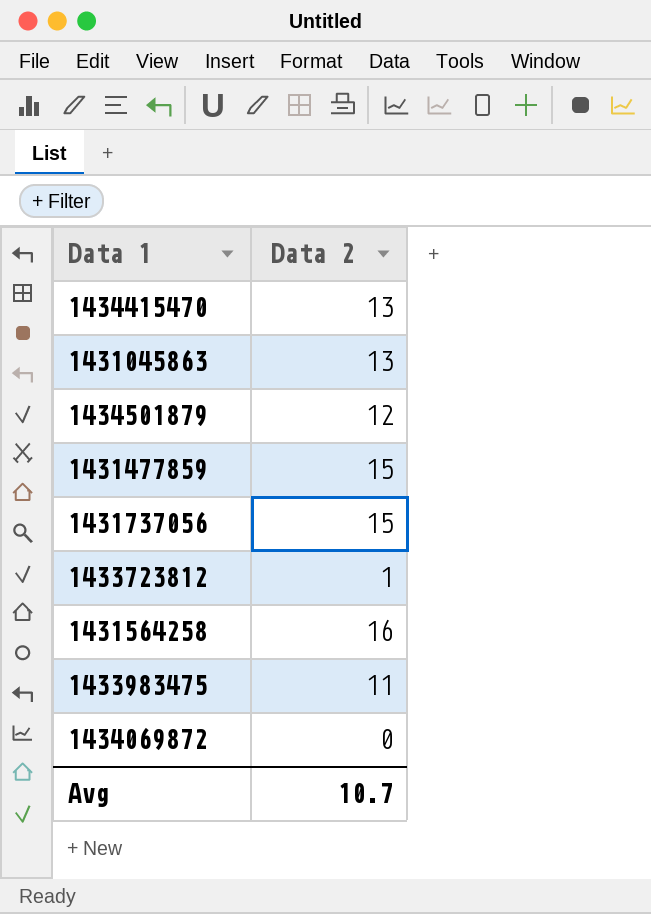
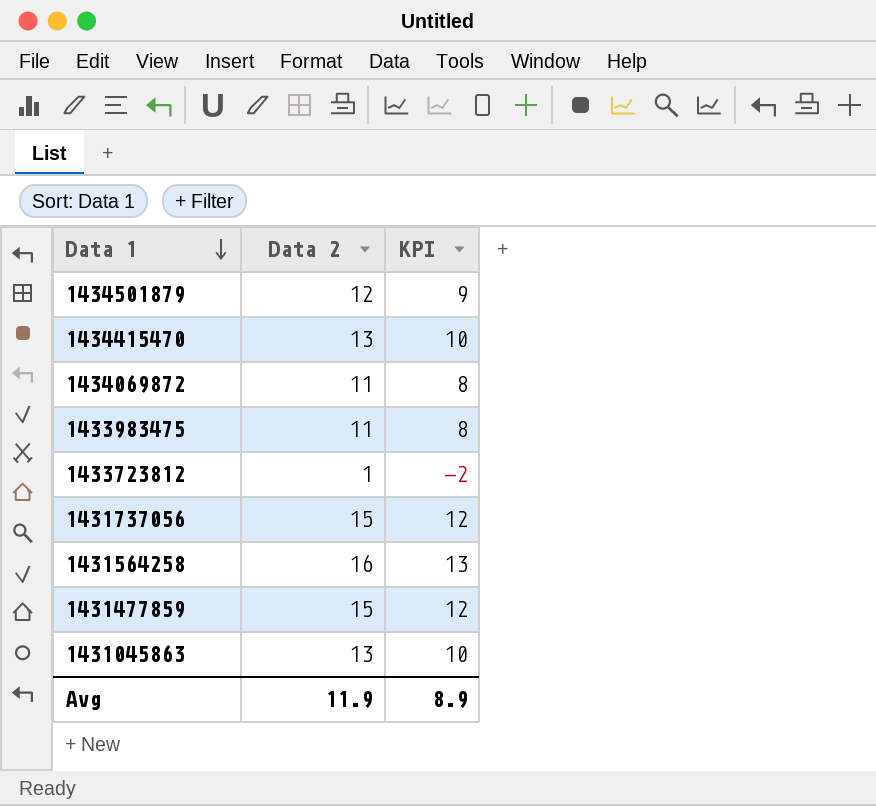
row order: none -> Data 1 descending
column KPI | formula: none -> [Data 2] - 3
1434069872 | Data 2: 0 -> 11
Avg | Data 2: 10.7 -> 11.9

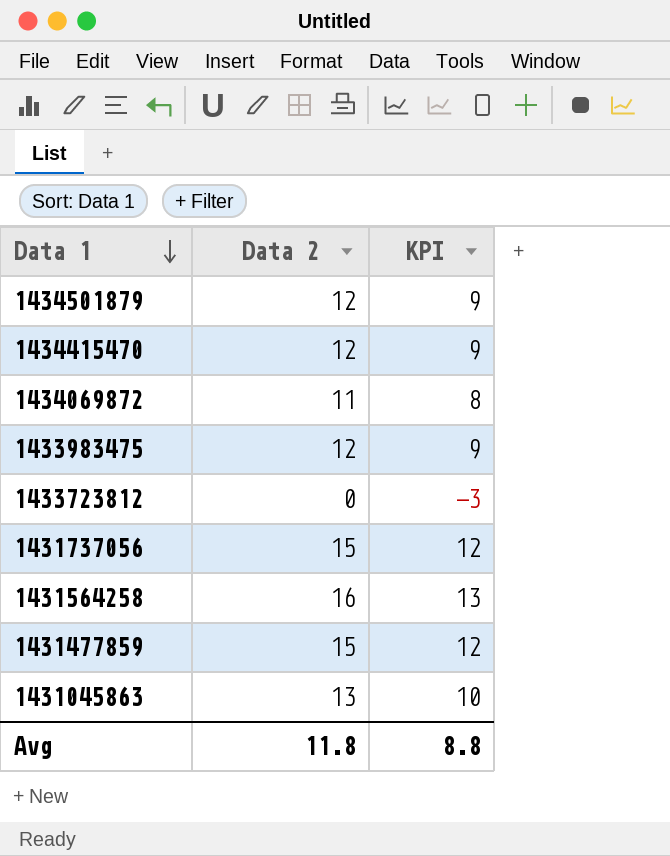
1434415470 | Data 2: 13 -> 12
1434415470 | KPI: 10 -> 9
1433983475 | Data 2: 11 -> 12
1433983475 | KPI: 8 -> 9
1433723812 | Data 2: 1 -> 0
1433723812 | KPI: -2 -> -3
Avg | Data 2: 11.9 -> 11.8
Avg | KPI: 8.9 -> 8.8

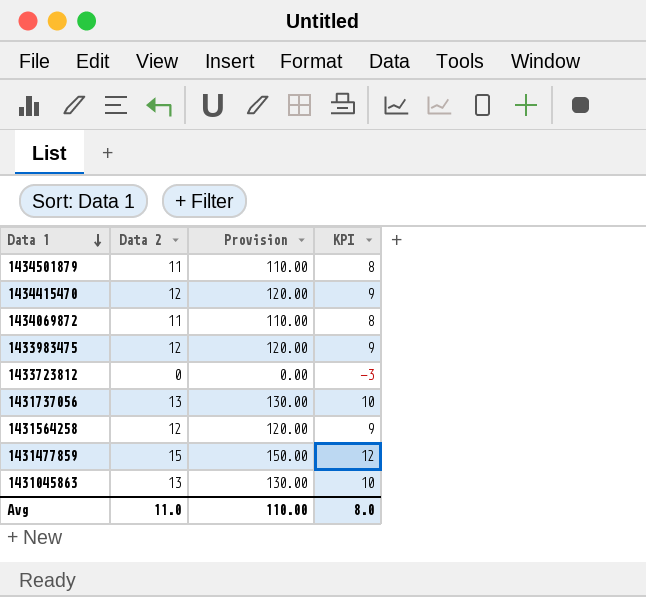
column Provision | formula: none -> [Data 2] * 10
1434501879 | Data 2: 12 -> 11
1434501879 | KPI: 9 -> 8
1431737056 | Data 2: 15 -> 13
1431737056 | KPI: 12 -> 10
1431564258 | Data 2: 16 -> 12
1431564258 | KPI: 13 -> 9
Avg | Data 2: 11.8 -> 11.0
Avg | KPI: 8.8 -> 8.0

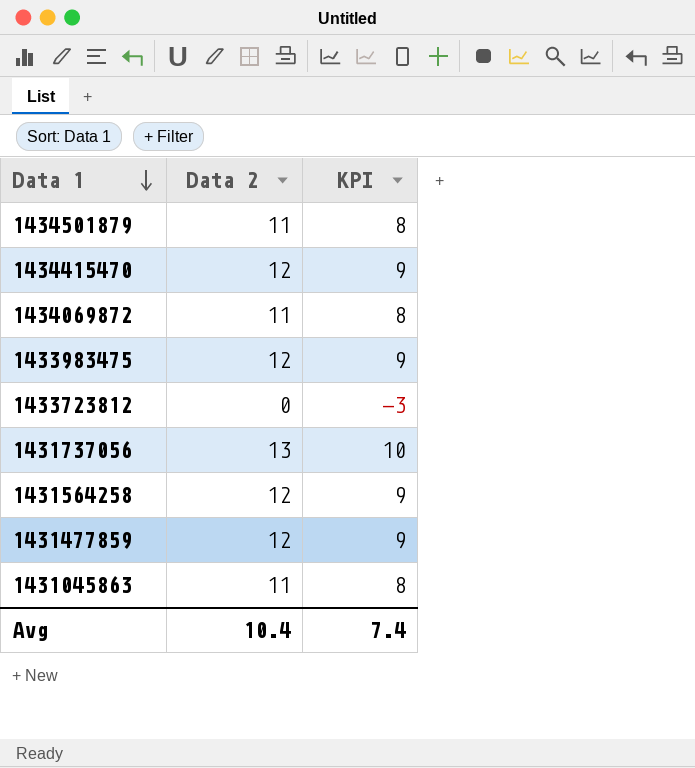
column Provision | formula: [Data 2] * 10 -> none
1431477859 | Data 2: 15 -> 12
1431477859 | KPI: 12 -> 9
1431045863 | Data 2: 13 -> 11
1431045863 | KPI: 10 -> 8
Avg | Data 2: 11.0 -> 10.4
Avg | KPI: 8.0 -> 7.4

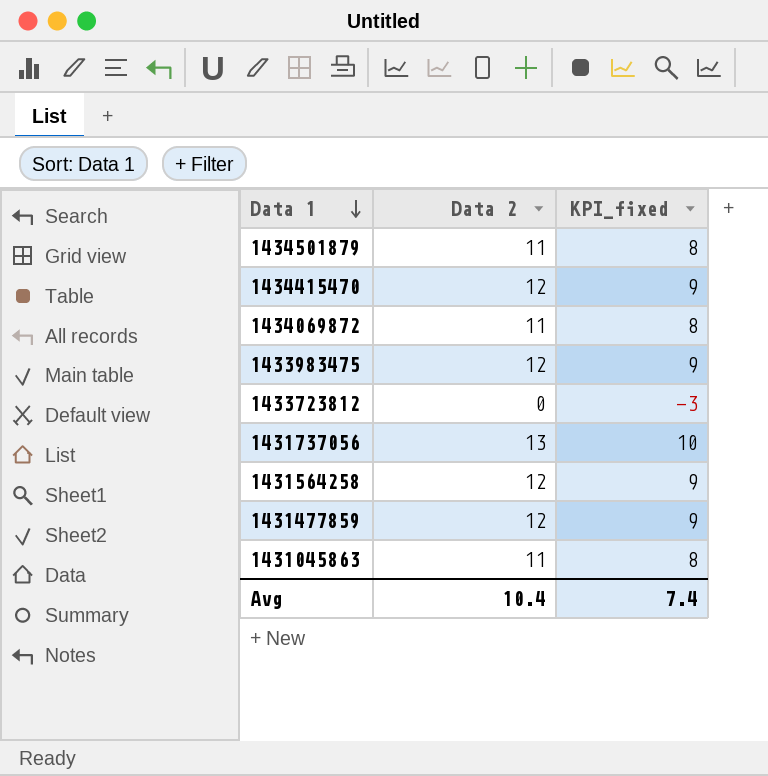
column name: KPI -> KPI_fixed

